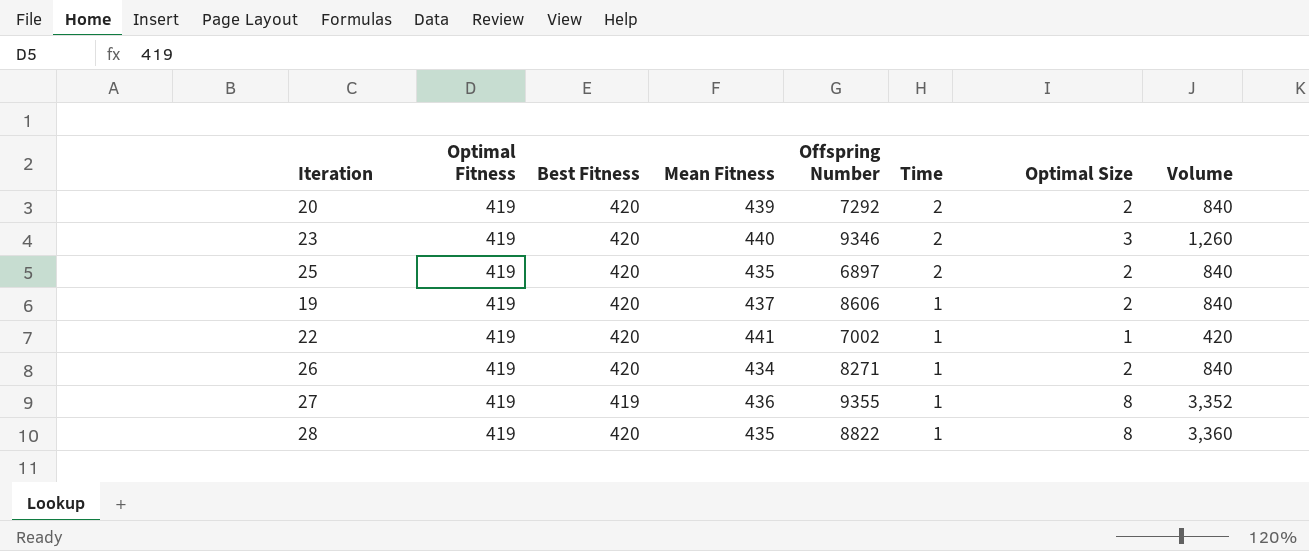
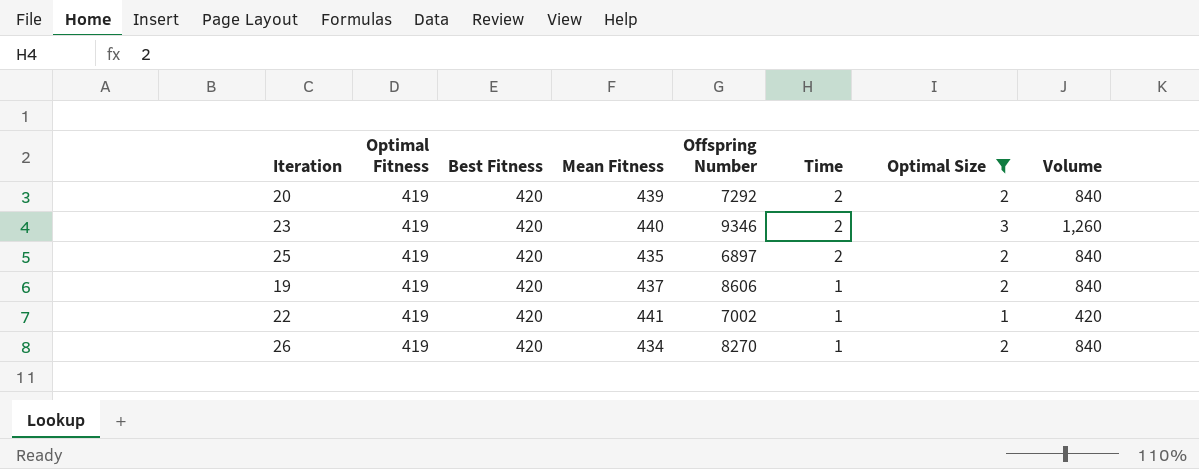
filter: none -> Optimal Size != 8
26 | Offspring Number: 8271 -> 8270

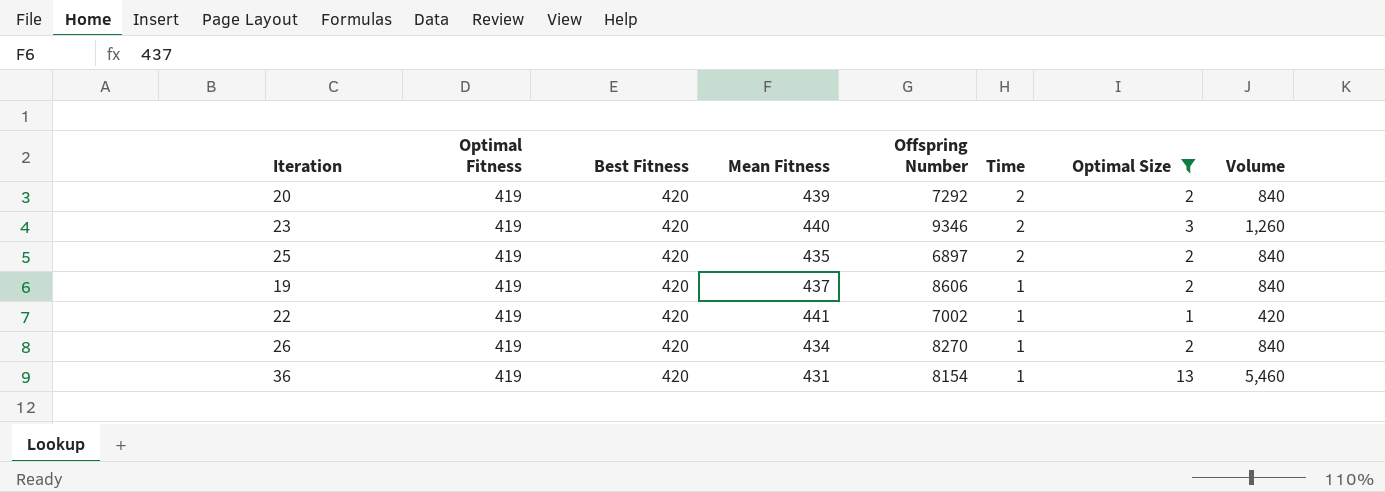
row 36: none -> 419 | 420 | 431 | 8154 | 1 | 13 | 5,460

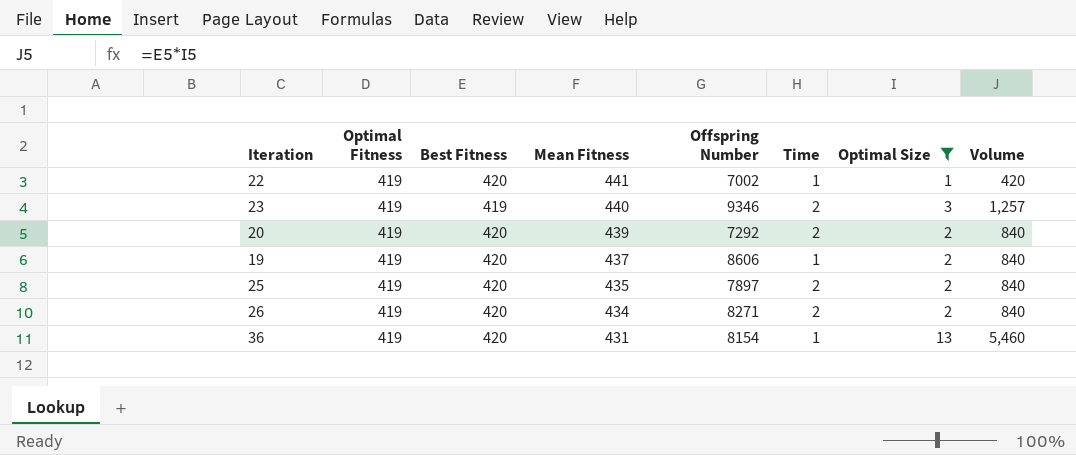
row order: Time descending -> Mean Fitness descending
23 | Best Fitness: 420 -> 419
23 | Volume: 1,260 -> 1,257
25 | Offspring Number: 6897 -> 7897
26 | Offspring Number: 8270 -> 8271
26 | Time: 1 -> 2

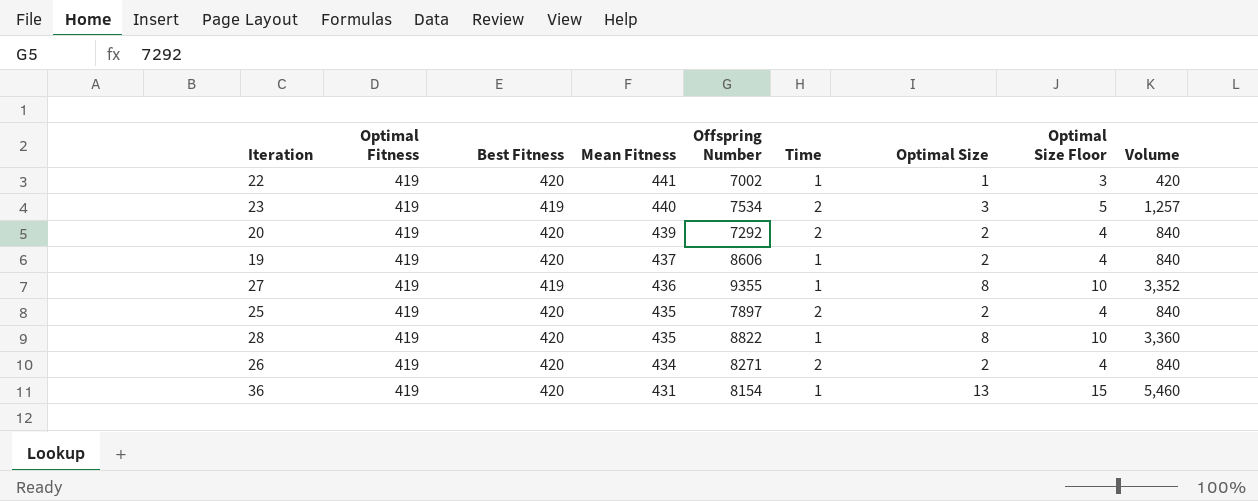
filter: Optimal Size != 8 -> none
column Optimal Size Floor | formula: none -> [Optimal Size] + 2
23 | Offspring Number: 9346 -> 7534

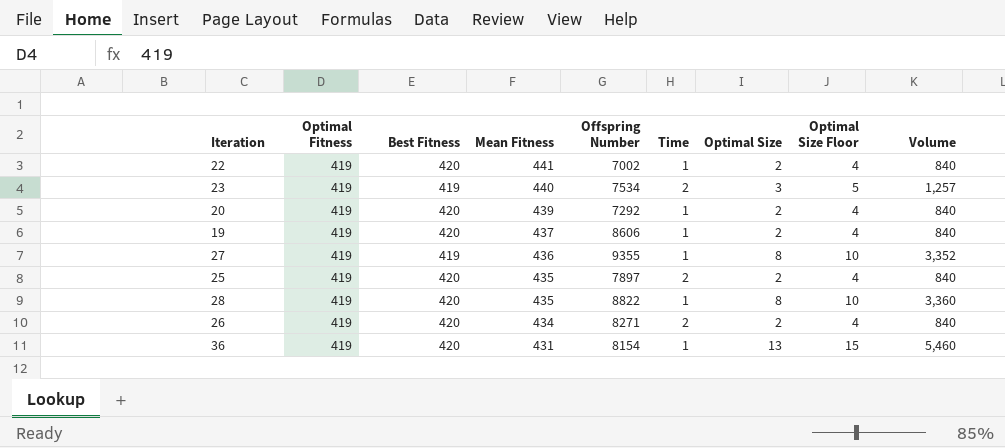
22 | Optimal Size: 1 -> 2
22 | Optimal Size Floor: 3 -> 4
22 | Volume: 420 -> 840
20 | Time: 2 -> 1

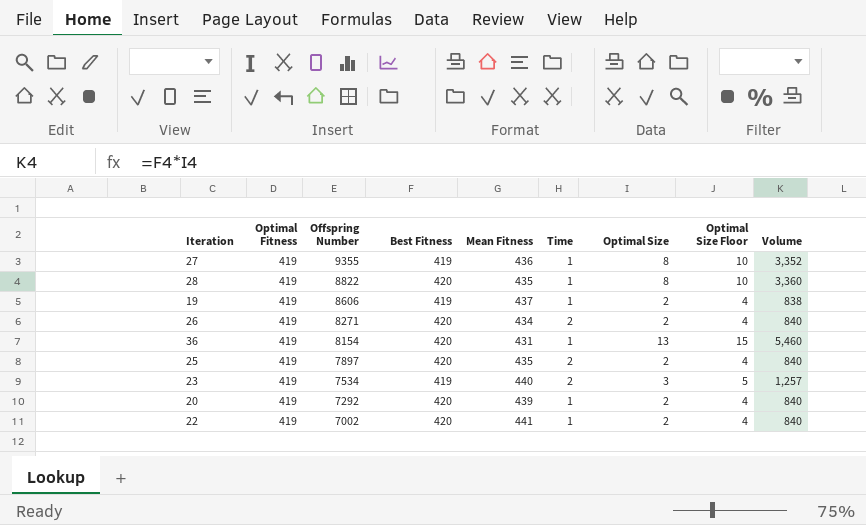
row order: Mean Fitness descending -> Offspring Number descending
column Offspring Number | position: 5 -> 3
19 | Best Fitness: 420 -> 419
19 | Volume: 840 -> 838

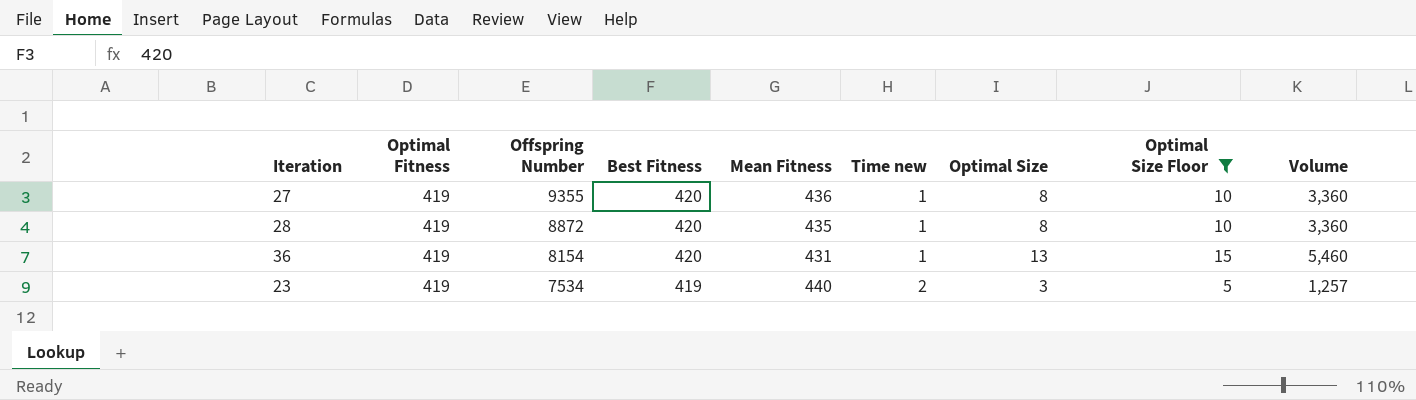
filter: none -> Optimal Size Floor != 4
column name: Time -> Time new
27 | Best Fitness: 419 -> 420
27 | Volume: 3,352 -> 3,360
28 | Offspring Number: 8822 -> 8872

